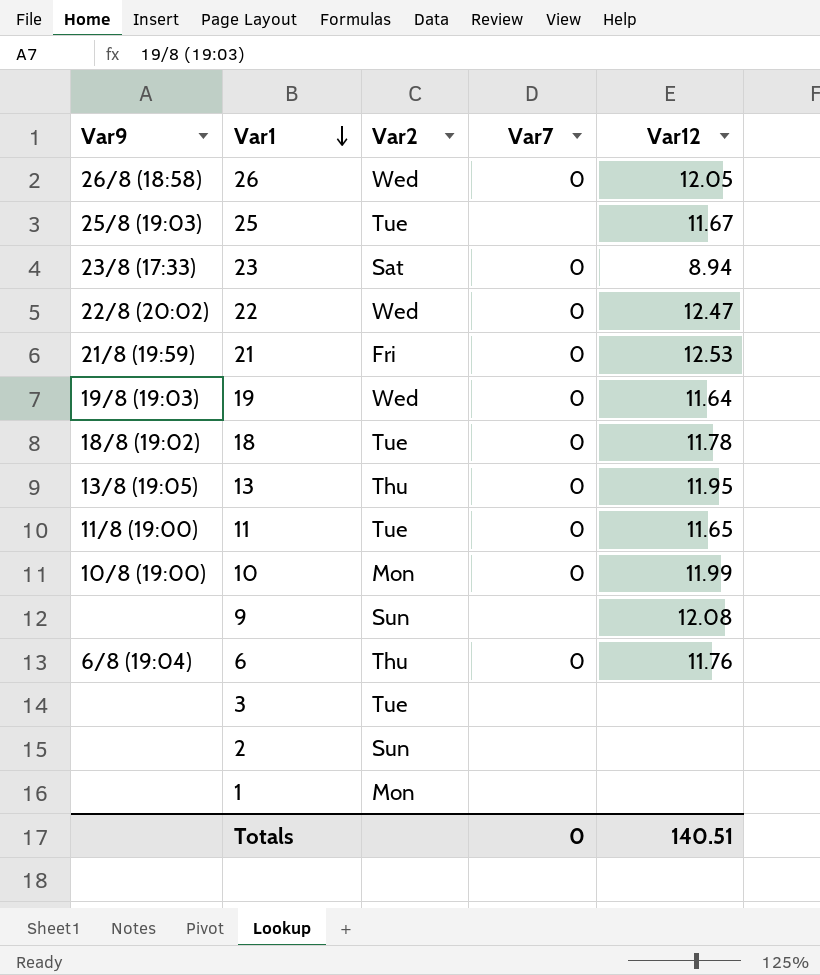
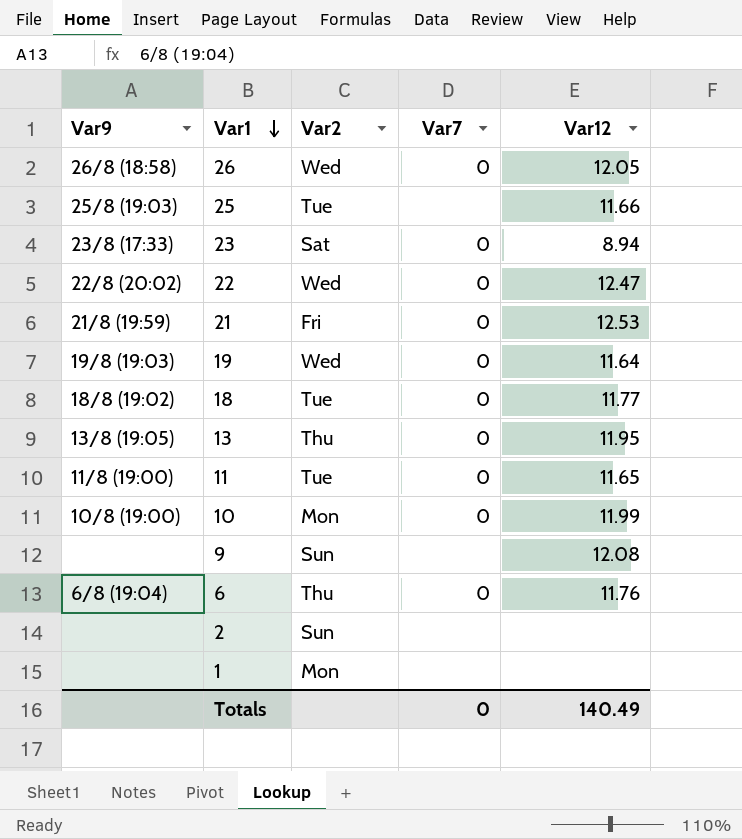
row 3: none | Tue | none | none -> none
25 | Var12: 11.67 -> 11.66
18 | Var12: 11.78 -> 11.77
Totals | Var12: 140.51 -> 140.49

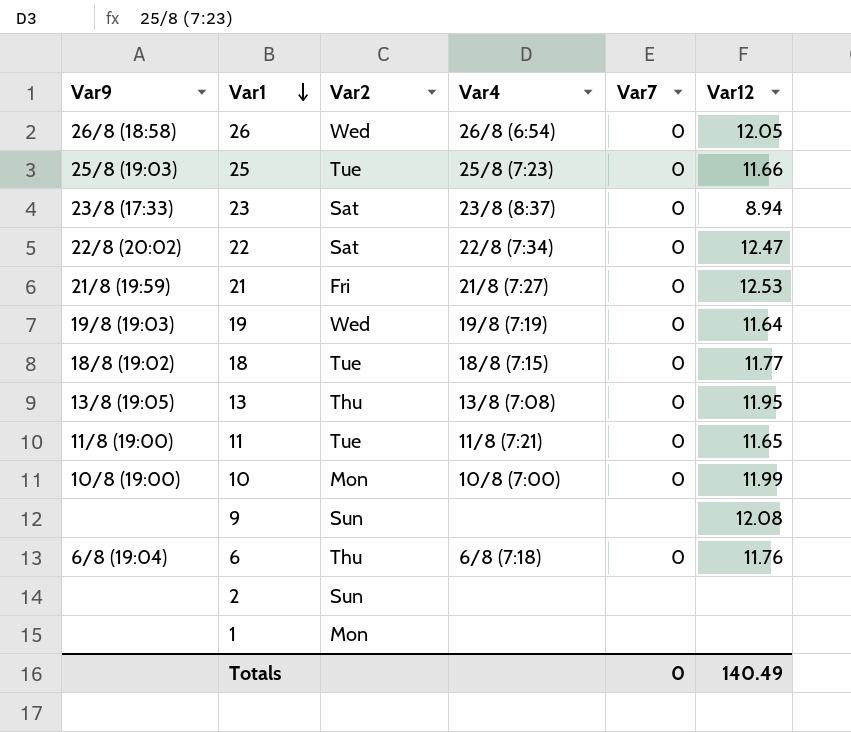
column Var4 | position: none -> 4
25 | Var7: none -> 0
22 | Var2: Wed -> Sat

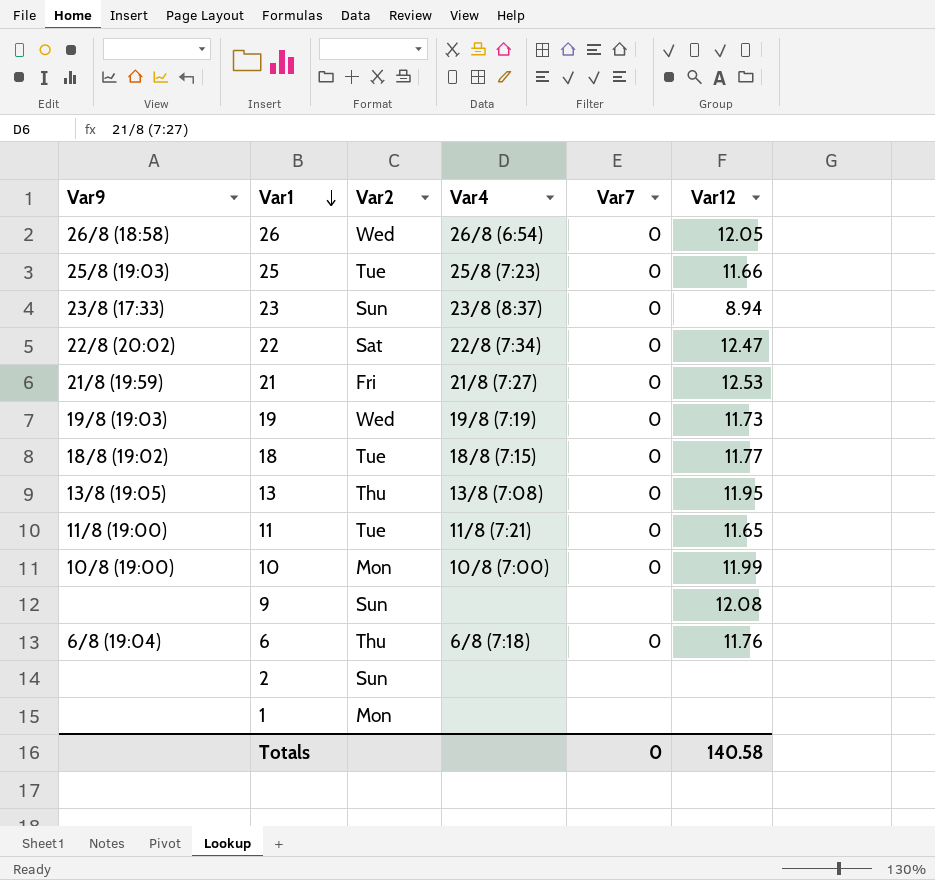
23 | Var2: Sat -> Sun
19 | Var12: 11.64 -> 11.73
Totals | Var12: 140.49 -> 140.58

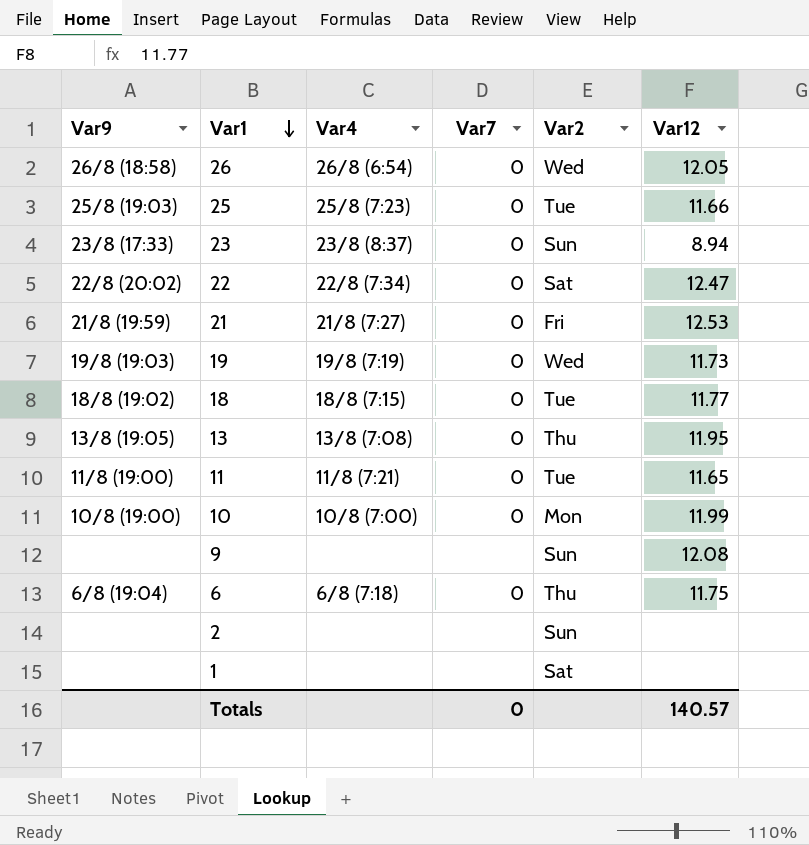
column Var2 | position: 3 -> 5
6 | Var12: 11.76 -> 11.75
1 | Var2: Mon -> Sat
Totals | Var12: 140.58 -> 140.57

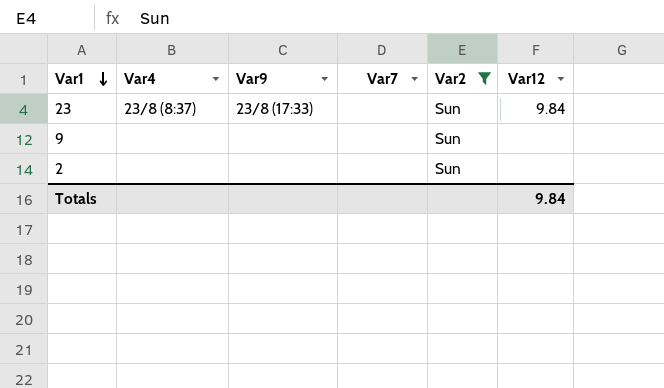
filter: none -> Var2 = Sun
column Var9 | position: 1 -> 3
23 | Var7: 0 -> none
23 | Var12: 8.94 -> 9.84
9 | Var12: 12.08 -> none
Totals | Var7: 0 -> none
Totals | Var12: 140.57 -> 9.84

